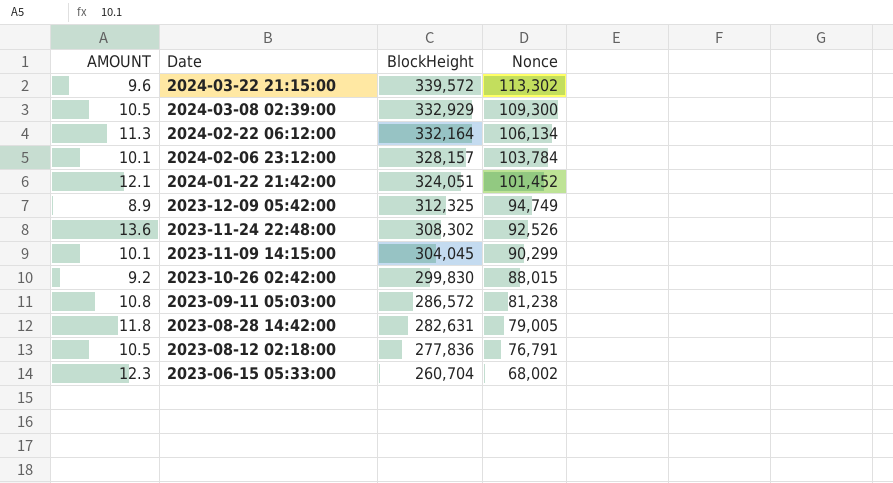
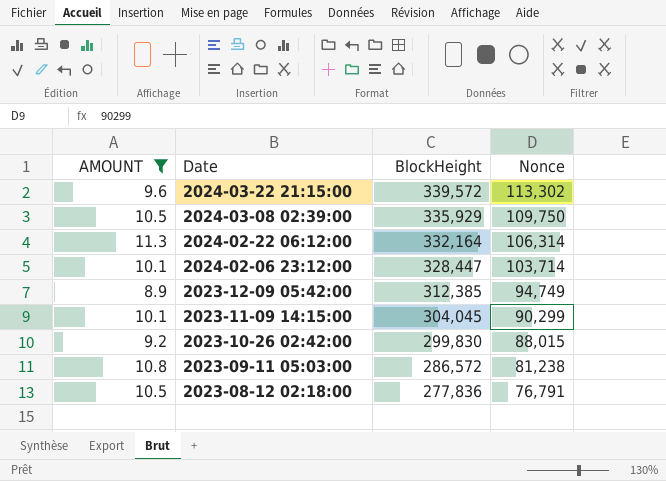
filter: none -> AMOUNT <= 11.3
2024-03-08 02:39:00 | BlockHeight: 332,929 -> 335,929
2024-03-08 02:39:00 | Nonce: 109,300 -> 109,750
2024-02-22 06:12:00 | Nonce: 106,134 -> 106,314
2024-02-06 23:12:00 | BlockHeight: 328,157 -> 328,447
2024-02-06 23:12:00 | Nonce: 103,784 -> 103,714
2023-12-09 05:42:00 | BlockHeight: 312,325 -> 312,385

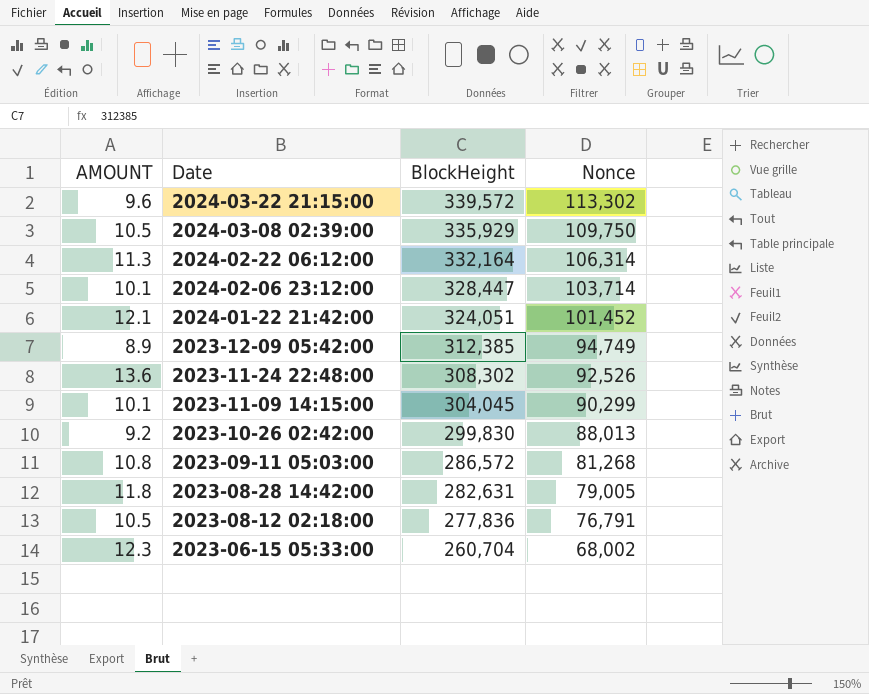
filter: AMOUNT <= 11.3 -> none
2023-10-26 02:42:00 | Nonce: 88,015 -> 88,013
2023-09-11 05:03:00 | Nonce: 81,238 -> 81,268

